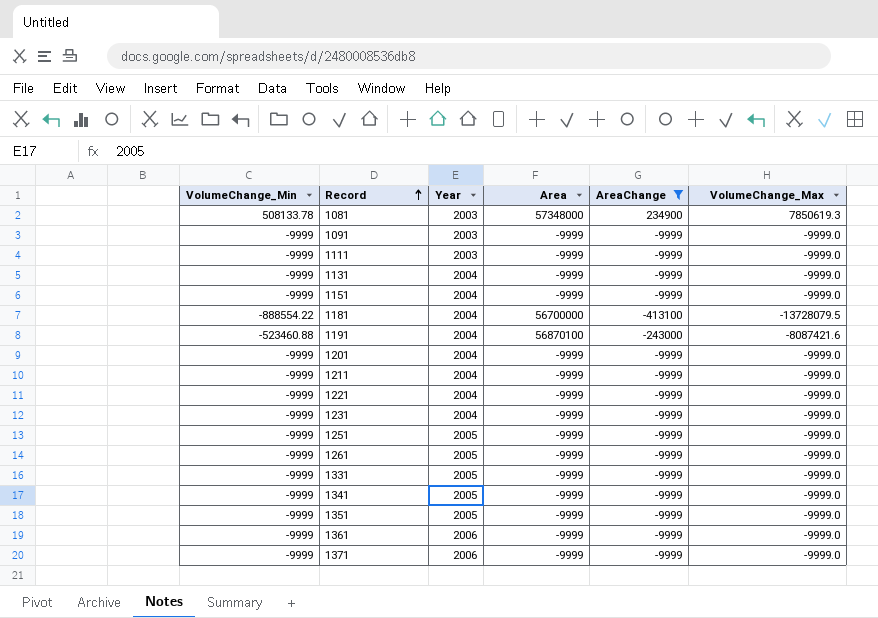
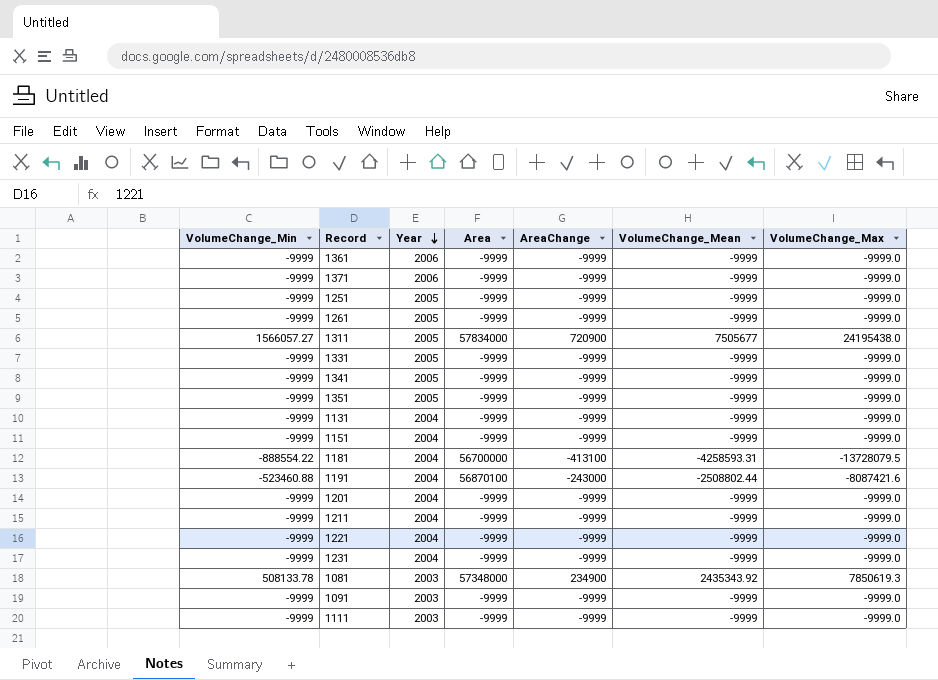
filter: AreaChange != 720900 -> none
row order: Record ascending -> Year descending
column VolumeChange_Mean | position: none -> 6

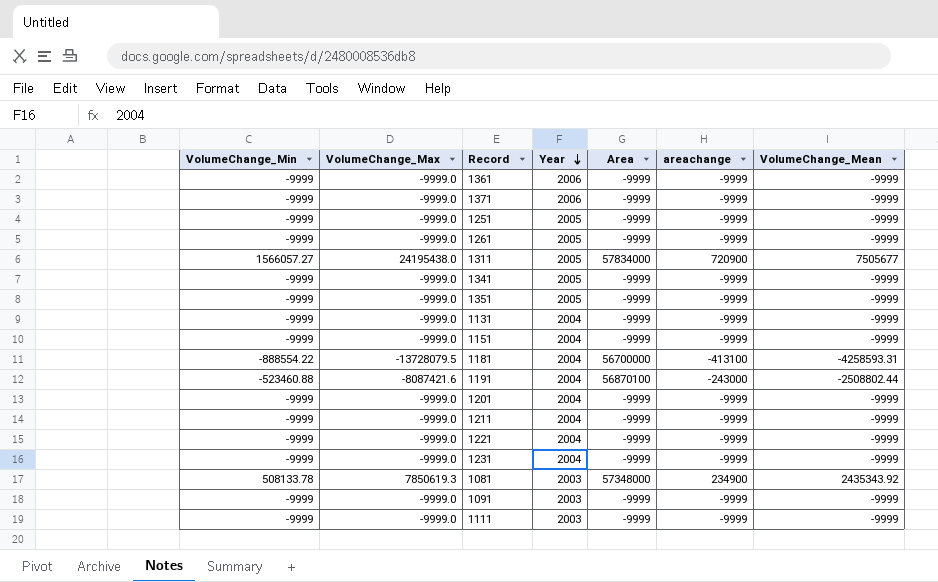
column VolumeChange_Max | position: 7 -> 2
column name: AreaChange -> areachange
row 1331: -9999 | 2005 | -9999 | -9999 | -9999 | -9999.0 -> none

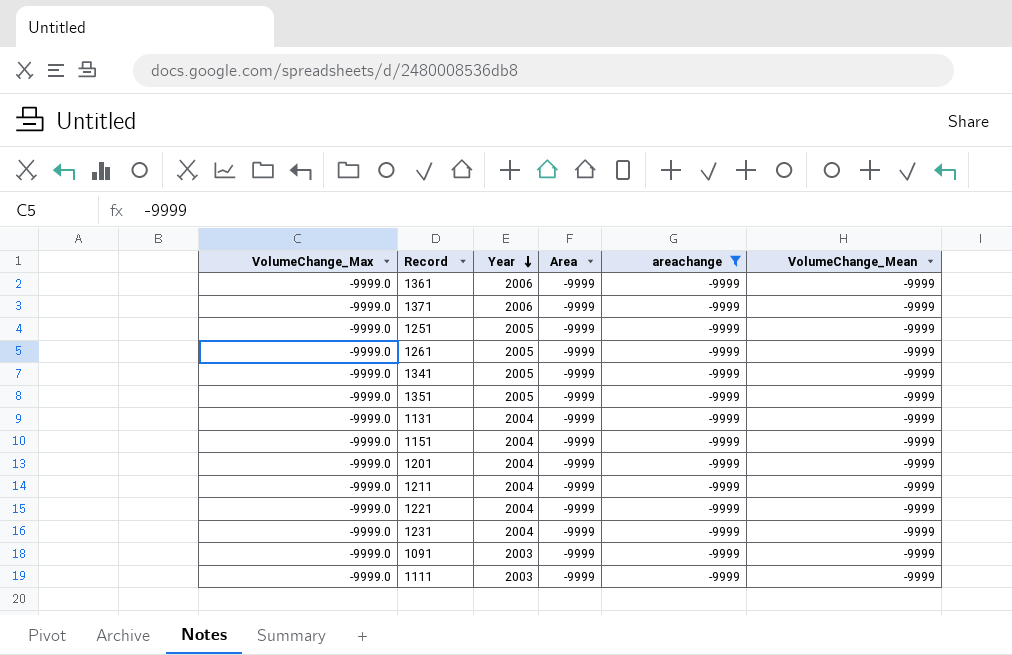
filter: none -> areachange = -9999
column VolumeChange_Min | position: 1 -> none

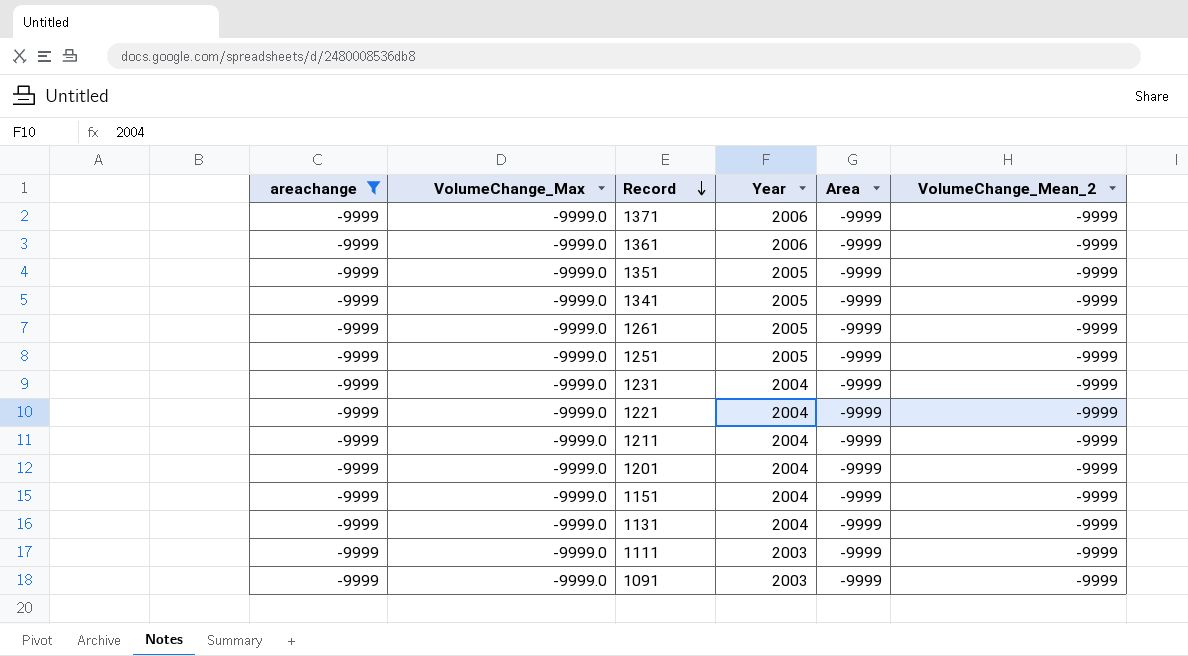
row order: Year descending -> Record descending
column areachange | position: 5 -> 1
column name: VolumeChange_Mean -> VolumeChange_Mean_2

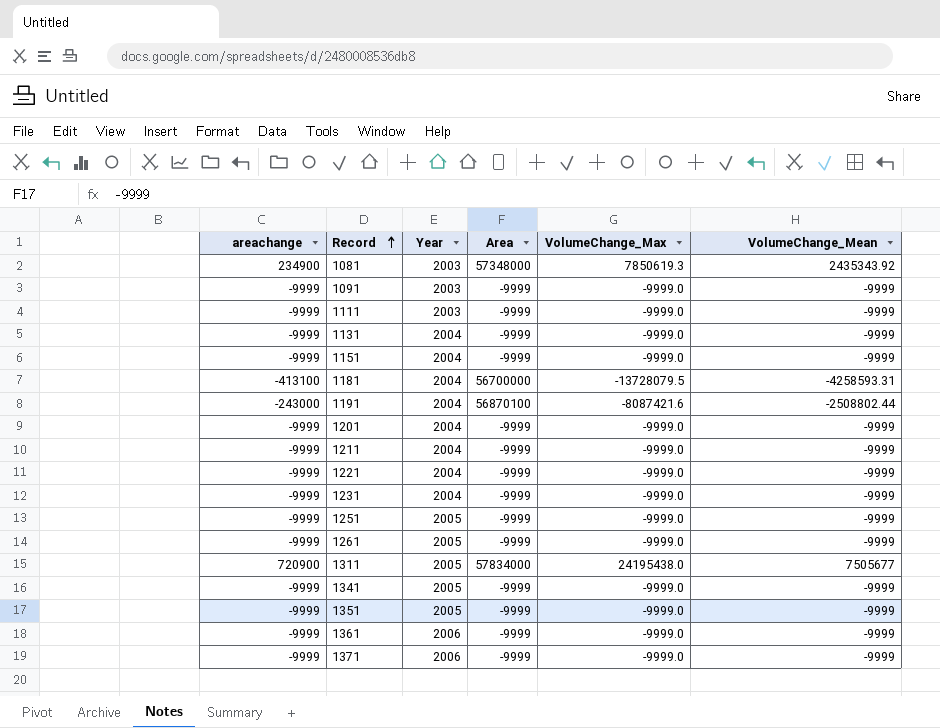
filter: areachange = -9999 -> none
row order: Record descending -> Record ascending
column VolumeChange_Max | position: 2 -> 5
column name: VolumeChange_Mean_2 -> VolumeChange_Mean

